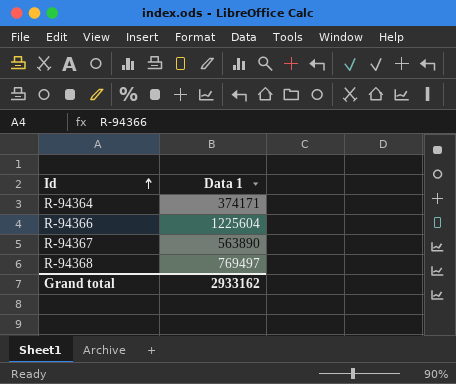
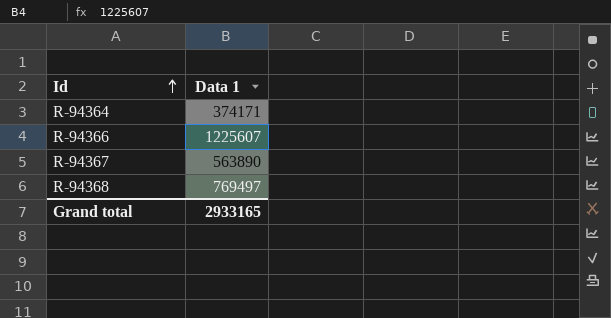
R-94366 | Data 1: 1225604 -> 1225607
Grand total | Data 1: 2933162 -> 2933165

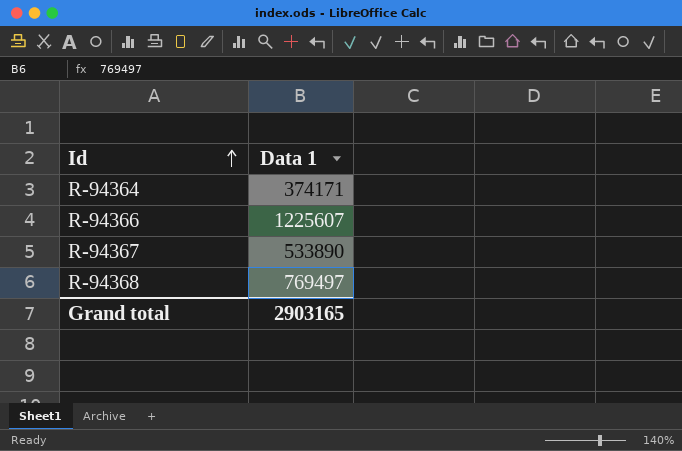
R-94367 | Data 1: 563890 -> 533890
Grand total | Data 1: 2933165 -> 2903165

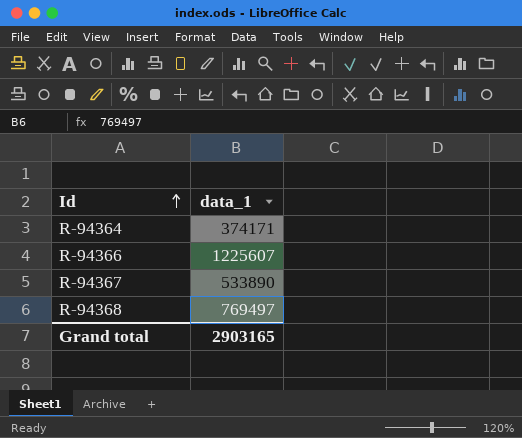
column name: Data 1 -> data_1

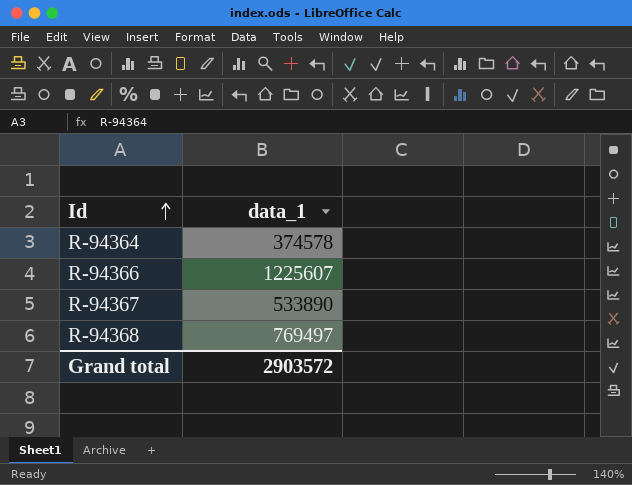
R-94364 | data_1: 374171 -> 374578
Grand total | data_1: 2903165 -> 2903572

